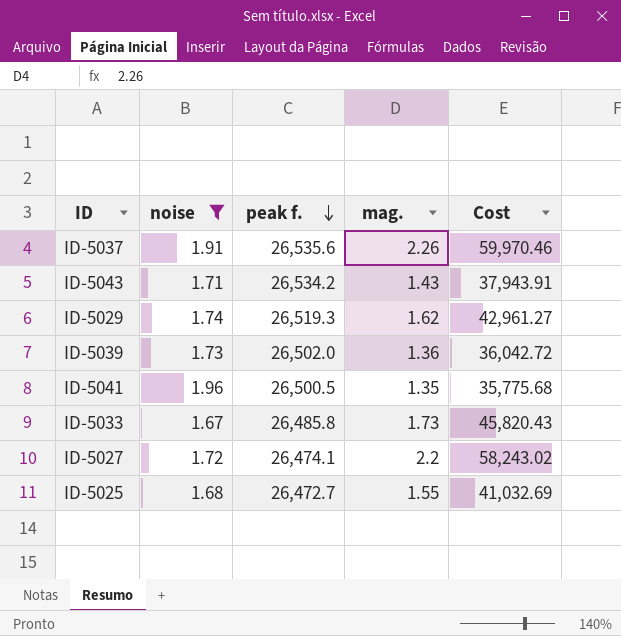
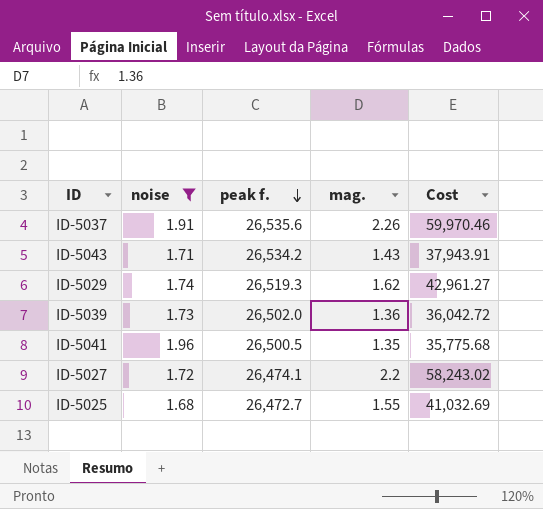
row ID-5033: 1.67 | 26,485.8 | 1.73 | 45,820.43 -> none

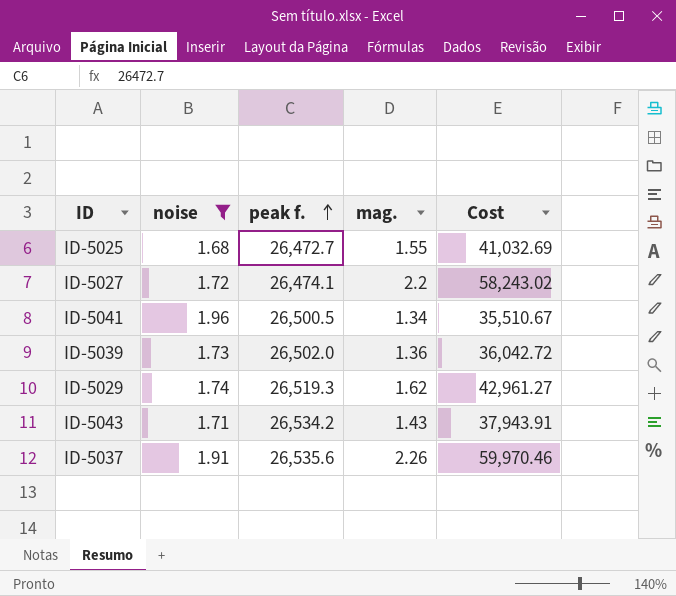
row order: peak f. descending -> peak f. ascending
ID-5041 | mag.: 1.35 -> 1.34
ID-5041 | Cost: 35,775.68 -> 35,510.67

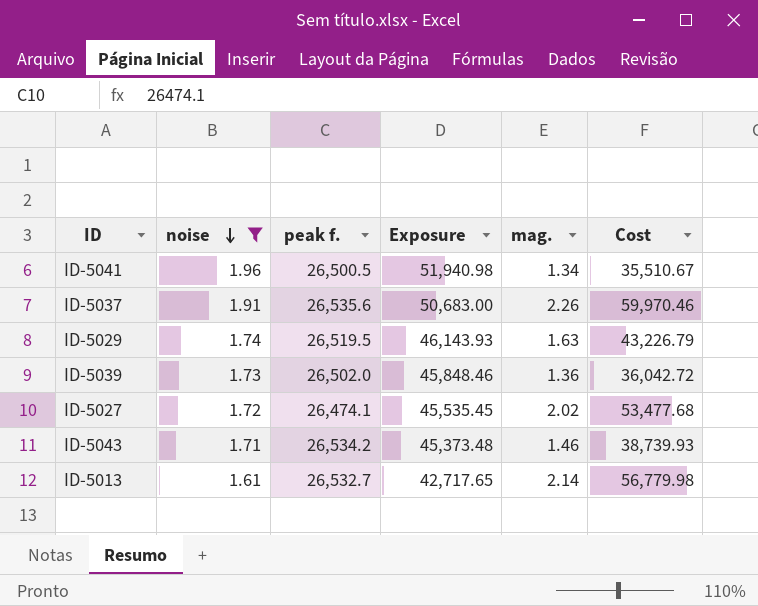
row order: peak f. ascending -> noise descending
column Exposure | formula: none -> [noise] * [peak f.]
row ID-5025: 1.68 | 26,472.7 | 1.55 | 41,032.69 -> none
ID-5029 | peak f.: 26,519.3 -> 26,519.5
ID-5029 | mag.: 1.62 -> 1.63
ID-5029 | Cost: 42,961.27 -> 43,226.79
ID-5027 | mag.: 2.2 -> 2.02
ID-5027 | Cost: 58,243.02 -> 53,477.68
ID-5043 | mag.: 1.43 -> 1.46
ID-5043 | Cost: 37,943.91 -> 38,739.93
row ID-5013: none -> 1.61 | 26,532.7 | 42,717.65 | 2.14 | 56,779.98

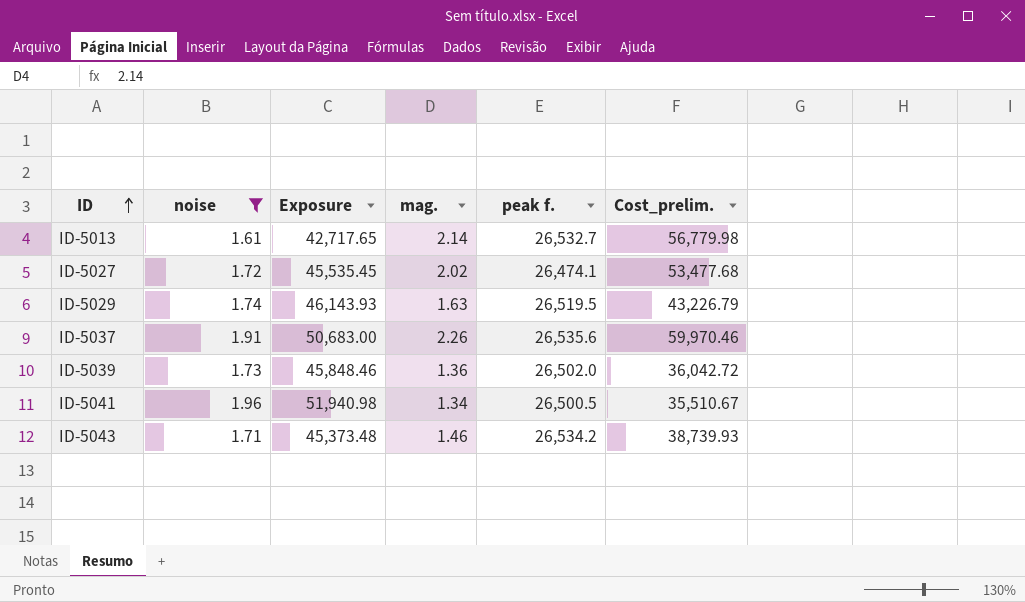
row order: noise descending -> ID ascending
column peak f. | position: 3 -> 5
column name: Cost -> Cost_prelim.

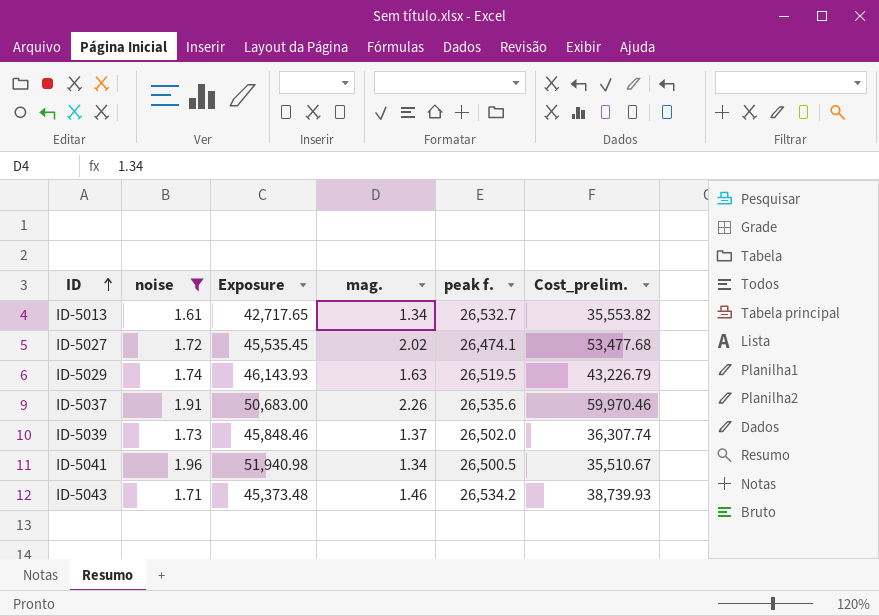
ID-5013 | mag.: 2.14 -> 1.34
ID-5013 | Cost_prelim.: 56,779.98 -> 35,553.82
ID-5039 | mag.: 1.36 -> 1.37
ID-5039 | Cost_prelim.: 36,042.72 -> 36,307.74

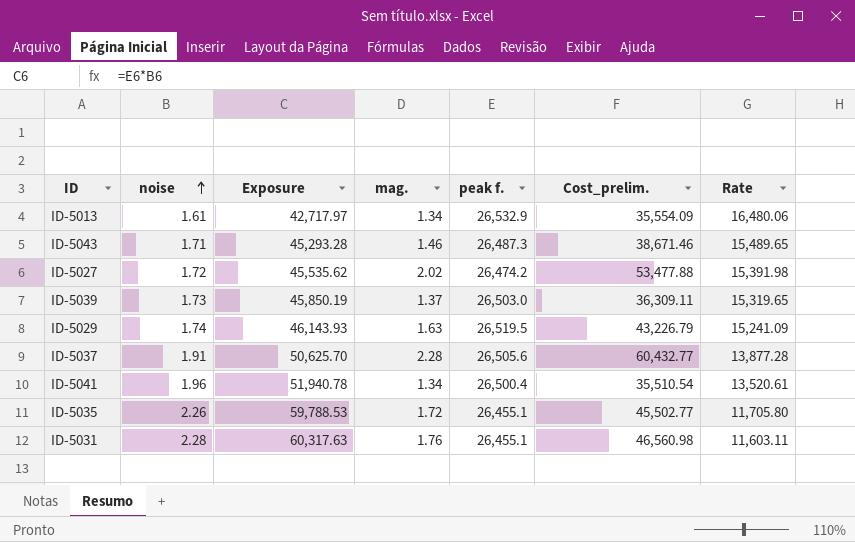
filter: noise <= 1.96 -> none
row order: ID ascending -> noise ascending
column Rate | formula: none -> [peak f.] / [noise]
ID-5013 | Exposure: 42,717.65 -> 42,717.97
ID-5013 | peak f.: 26,532.7 -> 26,532.9
ID-5013 | Cost_prelim.: 35,553.82 -> 35,554.09
ID-5043 | Exposure: 45,373.48 -> 45,293.28
ID-5043 | peak f.: 26,534.2 -> 26,487.3
ID-5043 | Cost_prelim.: 38,739.93 -> 38,671.46
ID-5027 | Exposure: 45,535.45 -> 45,535.62
ID-5027 | peak f.: 26,474.1 -> 26,474.2
ID-5027 | Cost_prelim.: 53,477.68 -> 53,477.88
ID-5039 | Exposure: 45,848.46 -> 45,850.19
ID-5039 | peak f.: 26,502.0 -> 26,503.0
ID-5039 | Cost_prelim.: 36,307.74 -> 36,309.11
ID-5037 | Exposure: 50,683.00 -> 50,625.70
ID-5037 | mag.: 2.26 -> 2.28
ID-5037 | peak f.: 26,535.6 -> 26,505.6
ID-5037 | Cost_prelim.: 59,970.46 -> 60,432.77
ID-5041 | Exposure: 51,940.98 -> 51,940.78
ID-5041 | peak f.: 26,500.5 -> 26,500.4
ID-5041 | Cost_prelim.: 35,510.67 -> 35,510.54

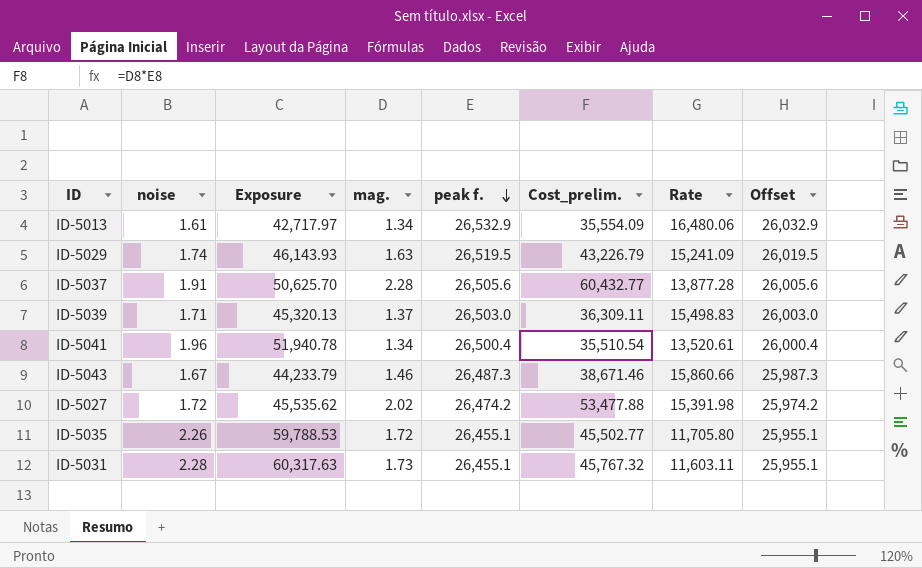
row order: noise ascending -> peak f. descending
column Offset | formula: none -> [peak f.] - 500
ID-5039 | noise: 1.73 -> 1.71
ID-5039 | Exposure: 45,850.19 -> 45,320.13
ID-5039 | Rate: 15,319.65 -> 15,498.83
ID-5043 | noise: 1.71 -> 1.67
ID-5043 | Exposure: 45,293.28 -> 44,233.79
ID-5043 | Rate: 15,489.65 -> 15,860.66
ID-5031 | mag.: 1.76 -> 1.73
ID-5031 | Cost_prelim.: 46,560.98 -> 45,767.32

